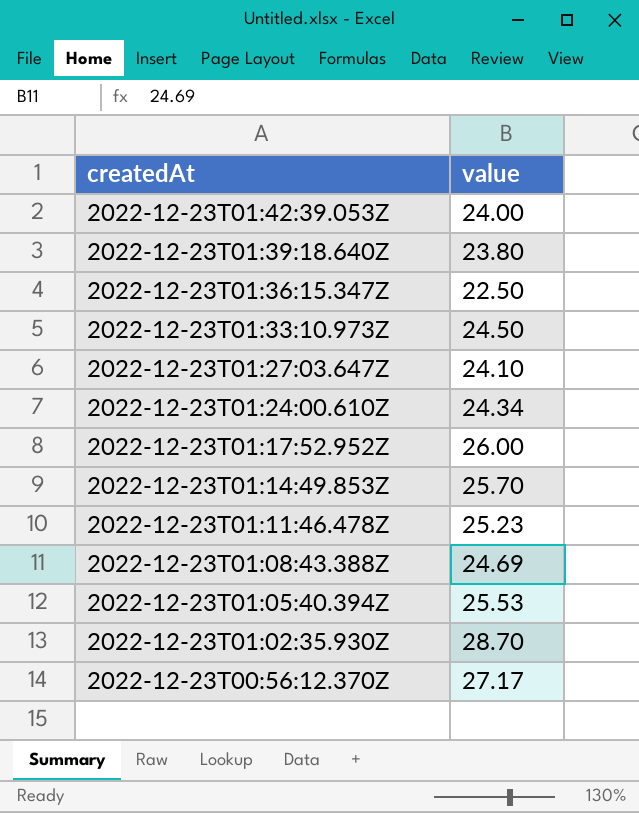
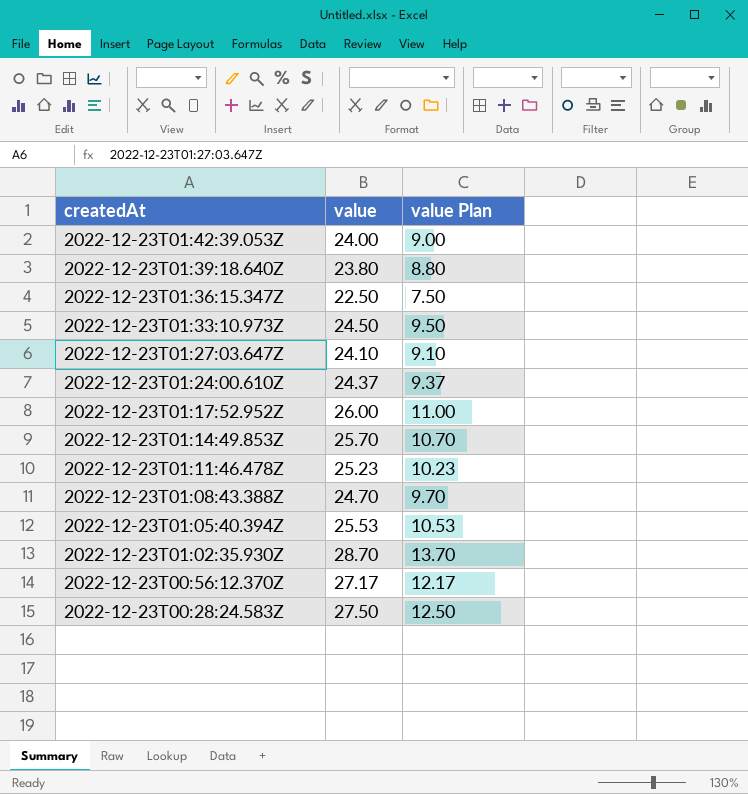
column value Plan | formula: none -> [value] - 15
2022-12-23T01:24:00.610Z | value: 24.34 -> 24.37
2022-12-23T01:08:43.388Z | value: 24.69 -> 24.70
row 2022-12-23T00:28:24.583Z: none -> 27.50 | 12.50

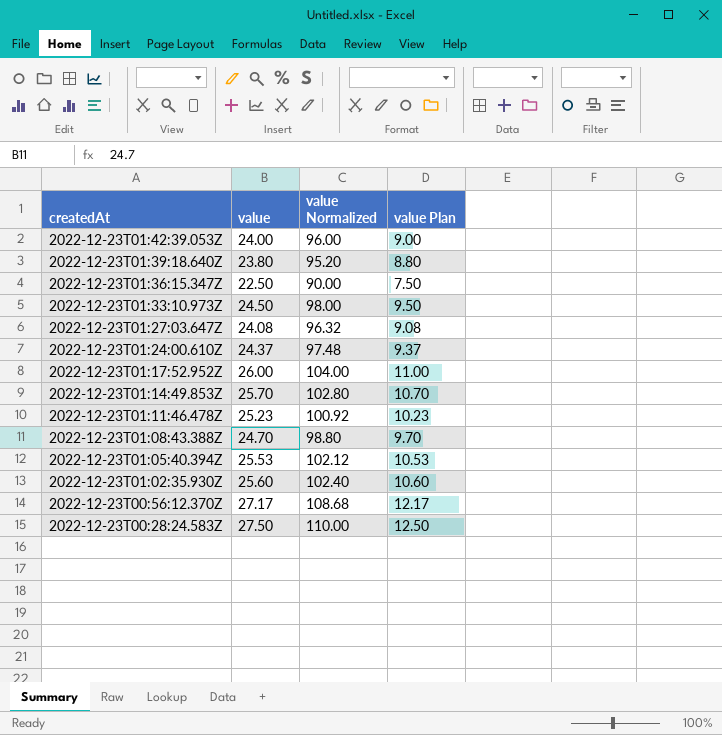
column value Normalized | formula: none -> [value] * 4
2022-12-23T01:27:03.647Z | value: 24.10 -> 24.08
2022-12-23T01:27:03.647Z | value Plan: 9.10 -> 9.08
2022-12-23T01:02:35.930Z | value: 28.70 -> 25.60
2022-12-23T01:02:35.930Z | value Plan: 13.70 -> 10.60

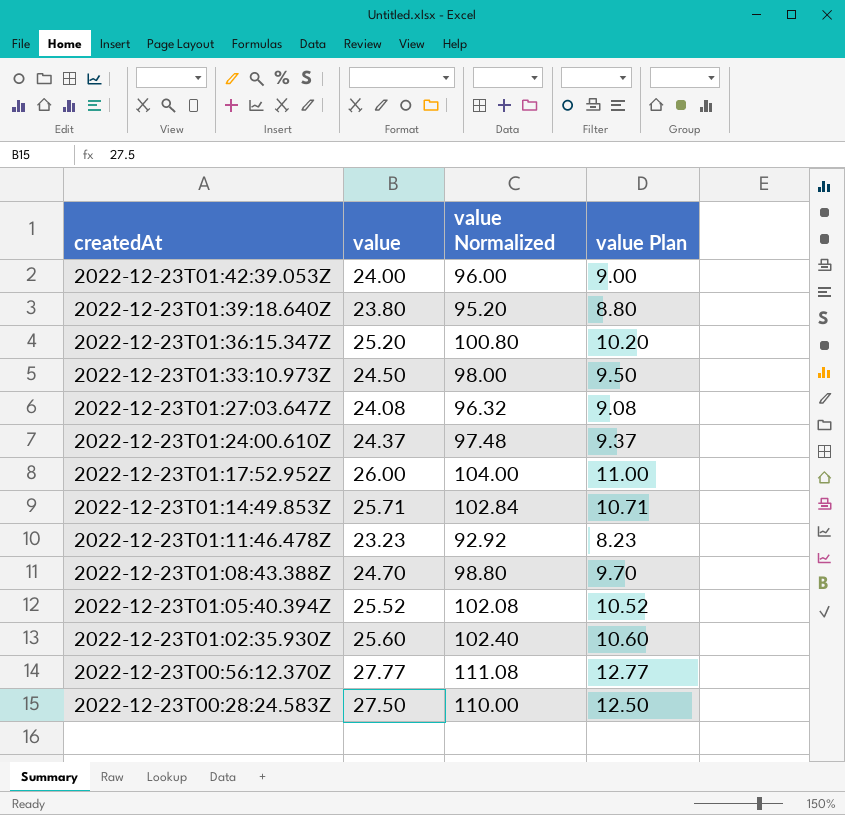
2022-12-23T01:36:15.347Z | value: 22.50 -> 25.20
2022-12-23T01:36:15.347Z | value Normalized: 90.00 -> 100.80
2022-12-23T01:36:15.347Z | value Plan: 7.50 -> 10.20
2022-12-23T01:14:49.853Z | value: 25.70 -> 25.71
2022-12-23T01:14:49.853Z | value Normalized: 102.80 -> 102.84
2022-12-23T01:14:49.853Z | value Plan: 10.70 -> 10.71
2022-12-23T01:11:46.478Z | value: 25.23 -> 23.23
2022-12-23T01:11:46.478Z | value Normalized: 100.92 -> 92.92
2022-12-23T01:11:46.478Z | value Plan: 10.23 -> 8.23
2022-12-23T01:05:40.394Z | value: 25.53 -> 25.52
2022-12-23T01:05:40.394Z | value Normalized: 102.12 -> 102.08
2022-12-23T01:05:40.394Z | value Plan: 10.53 -> 10.52
2022-12-23T00:56:12.370Z | value: 27.17 -> 27.77
2022-12-23T00:56:12.370Z | value Normalized: 108.68 -> 111.08
2022-12-23T00:56:12.370Z | value Plan: 12.17 -> 12.77

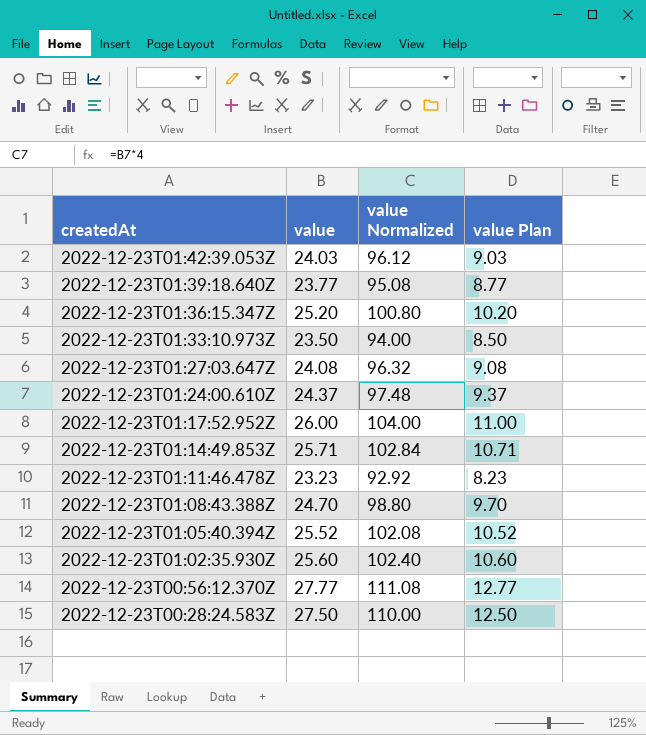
2022-12-23T01:42:39.053Z | value: 24.00 -> 24.03
2022-12-23T01:42:39.053Z | value Normalized: 96.00 -> 96.12
2022-12-23T01:42:39.053Z | value Plan: 9.00 -> 9.03
2022-12-23T01:39:18.640Z | value: 23.80 -> 23.77
2022-12-23T01:39:18.640Z | value Normalized: 95.20 -> 95.08
2022-12-23T01:39:18.640Z | value Plan: 8.80 -> 8.77
2022-12-23T01:33:10.973Z | value: 24.50 -> 23.50
2022-12-23T01:33:10.973Z | value Normalized: 98.00 -> 94.00
2022-12-23T01:33:10.973Z | value Plan: 9.50 -> 8.50

